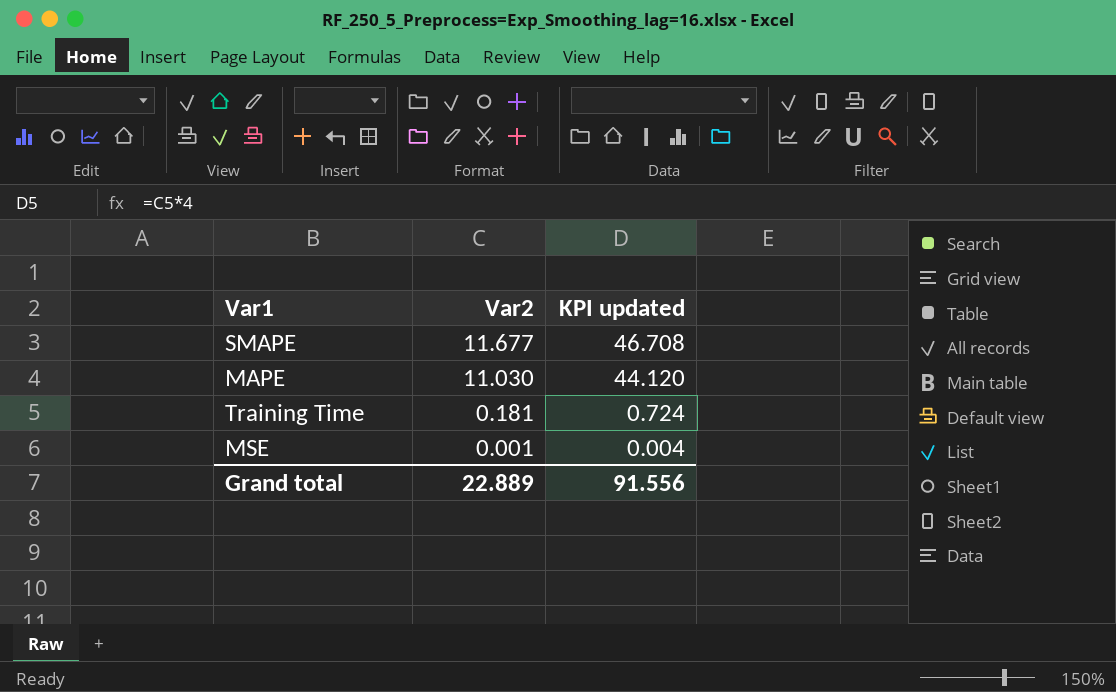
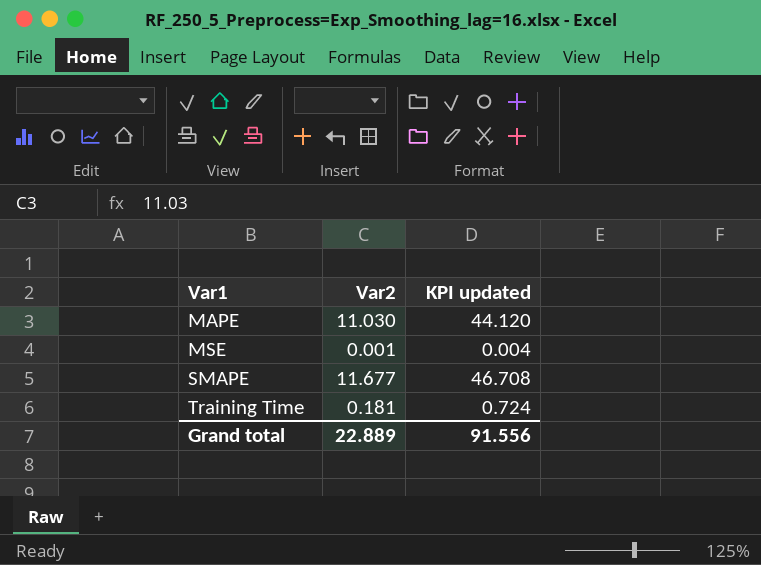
row order: Var2 descending -> Var1 ascending

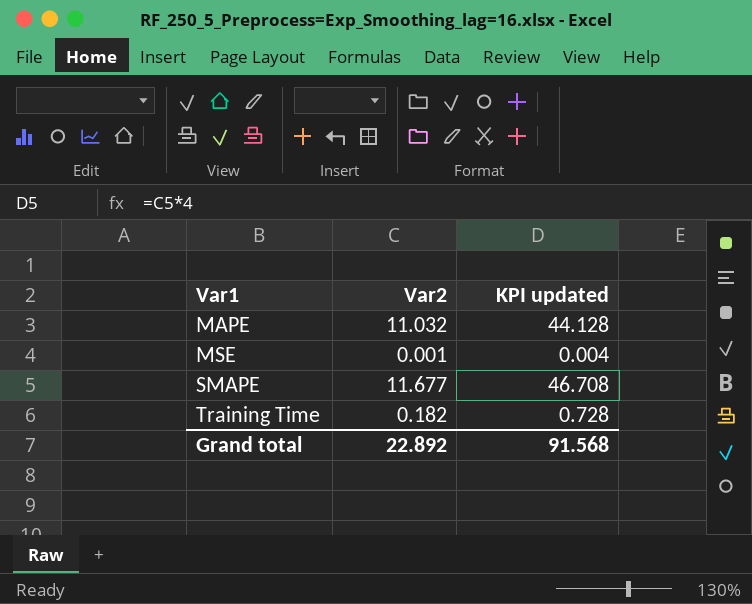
MAPE | Var2: 11.030 -> 11.032
MAPE | KPI updated: 44.120 -> 44.128
Training Time | Var2: 0.181 -> 0.182
Training Time | KPI updated: 0.724 -> 0.728
Grand total | Var2: 22.889 -> 22.892
Grand total | KPI updated: 91.556 -> 91.568

